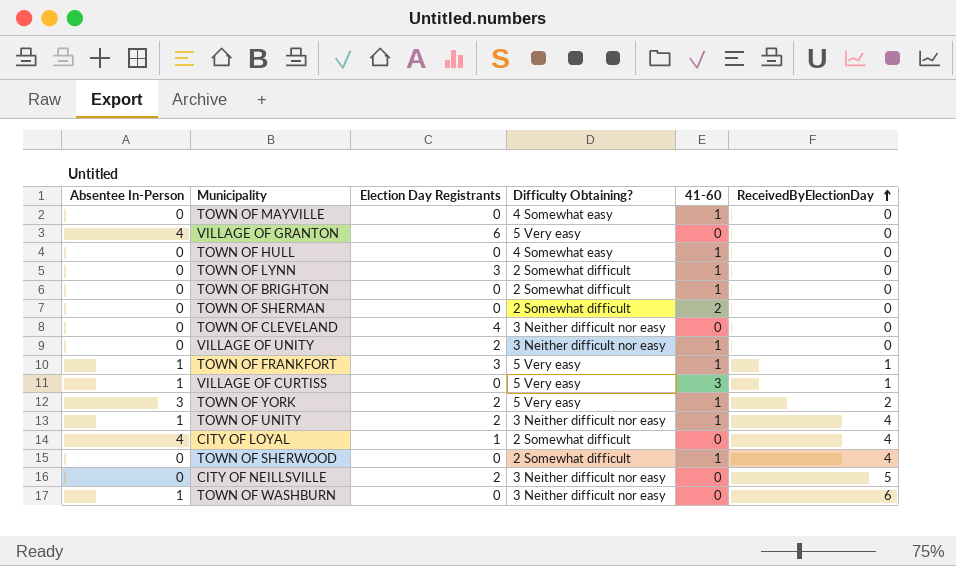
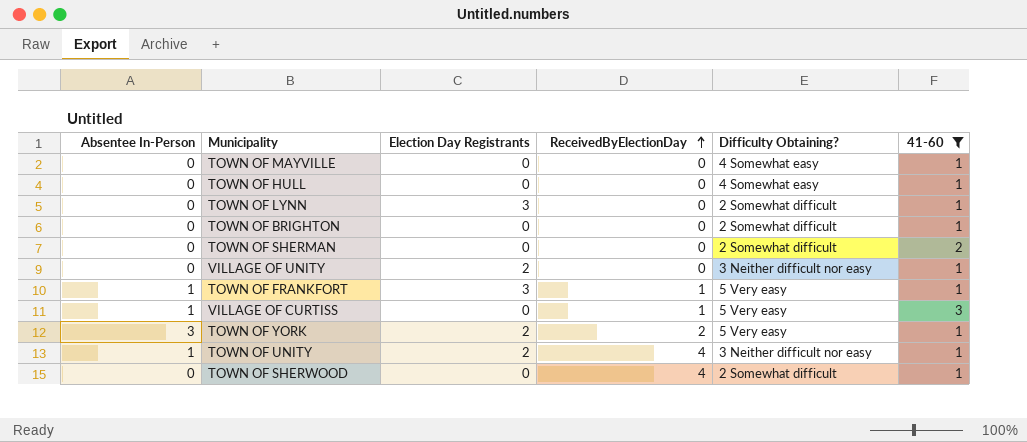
filter: none -> 41-60 != 0
column ReceivedByElectionDay | position: 6 -> 4

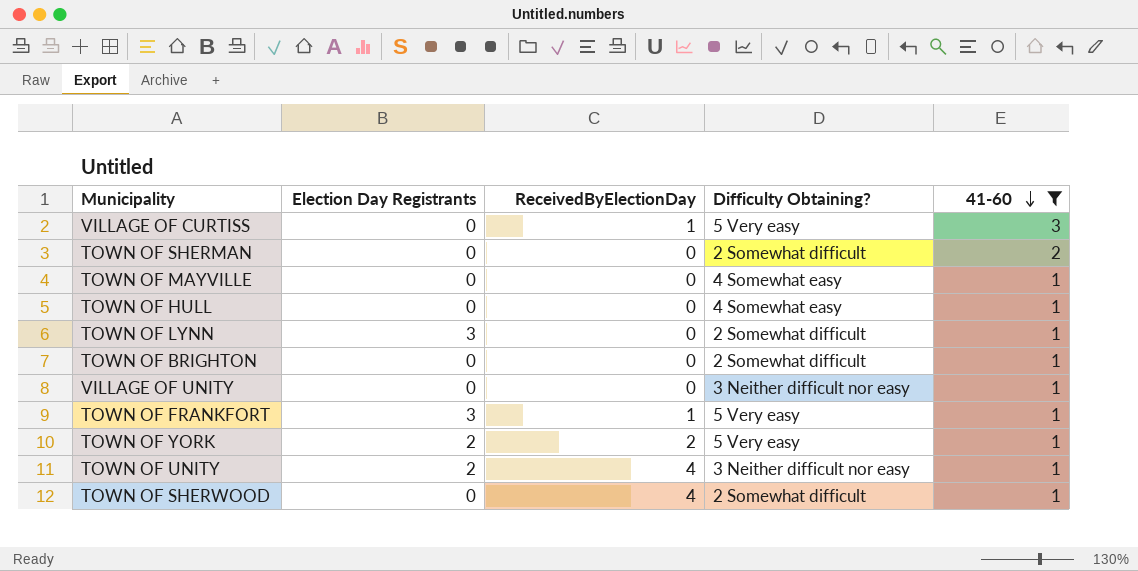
row order: ReceivedByElectionDay ascending -> 41-60 descending
column Absentee In-Person | position: 1 -> none
VILLAGE OF UNITY | Election Day Registrants: 2 -> 0

